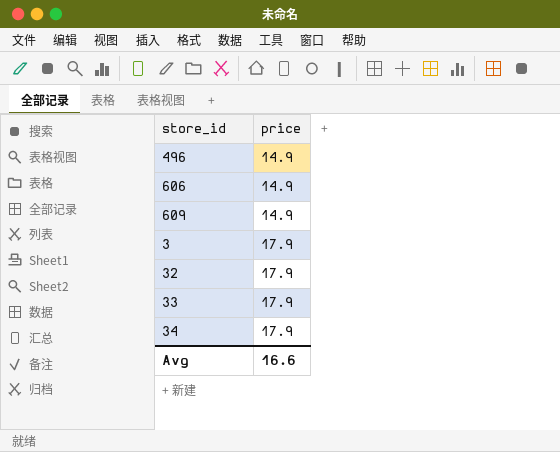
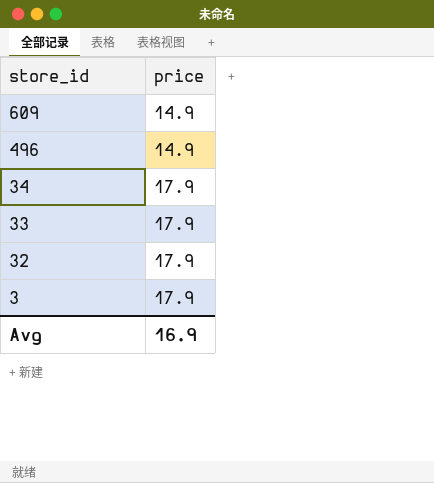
row order: price ascending -> store_id descending
row 606: 14.9 -> none
Avg | price: 16.6 -> 16.9

